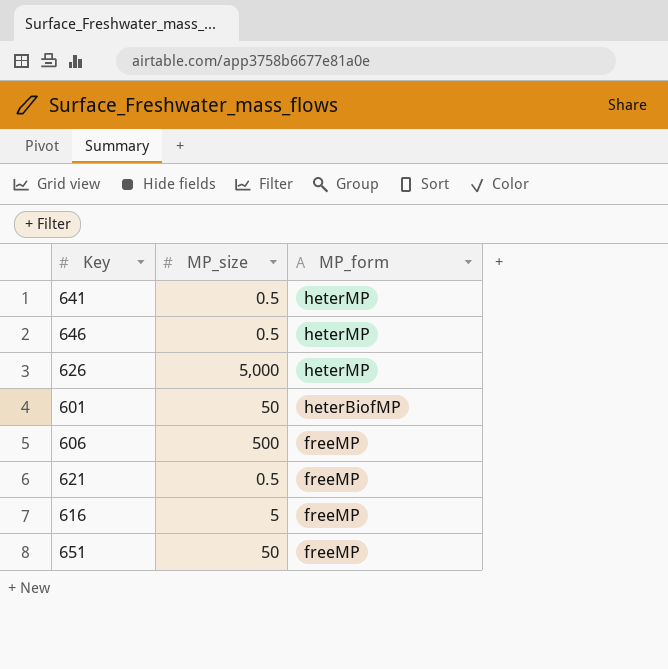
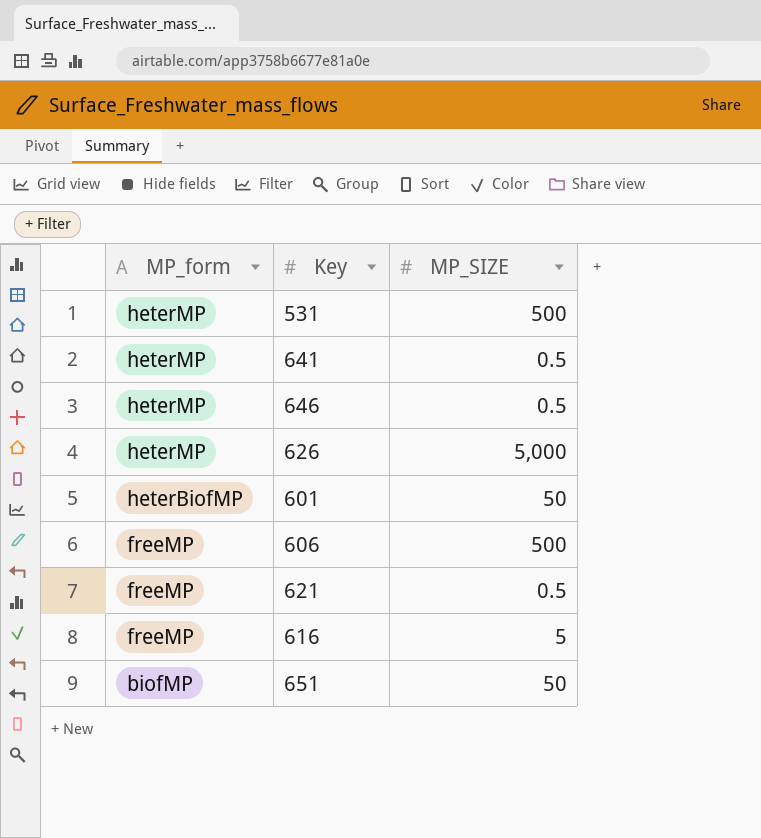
column MP_form | position: 3 -> 1
column name: MP_size -> MP_SIZE
row 531: none -> heterMP | 500
651 | MP_form: freeMP -> biofMP

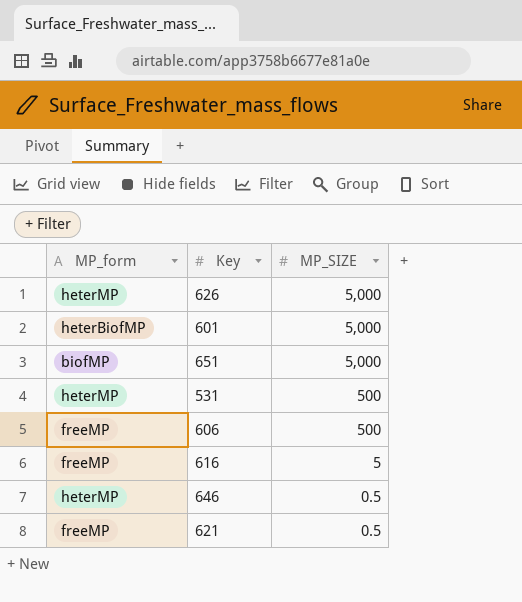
row order: MP_form descending -> MP_SIZE descending
row 641: heterMP | 0.5 -> none
601 | MP_SIZE: 50 -> 5,000
651 | MP_SIZE: 50 -> 5,000

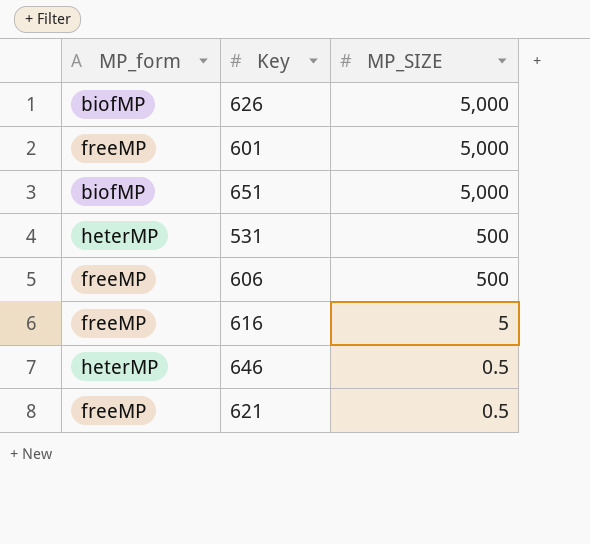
626 | MP_form: heterMP -> biofMP
601 | MP_form: heterBiofMP -> freeMP

